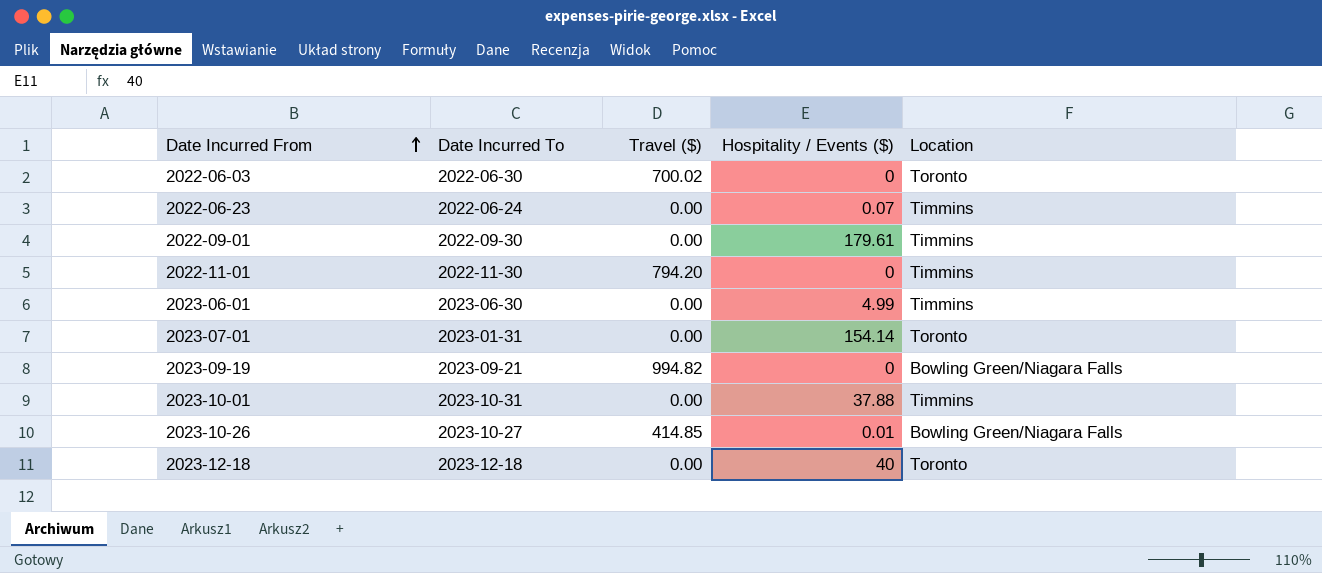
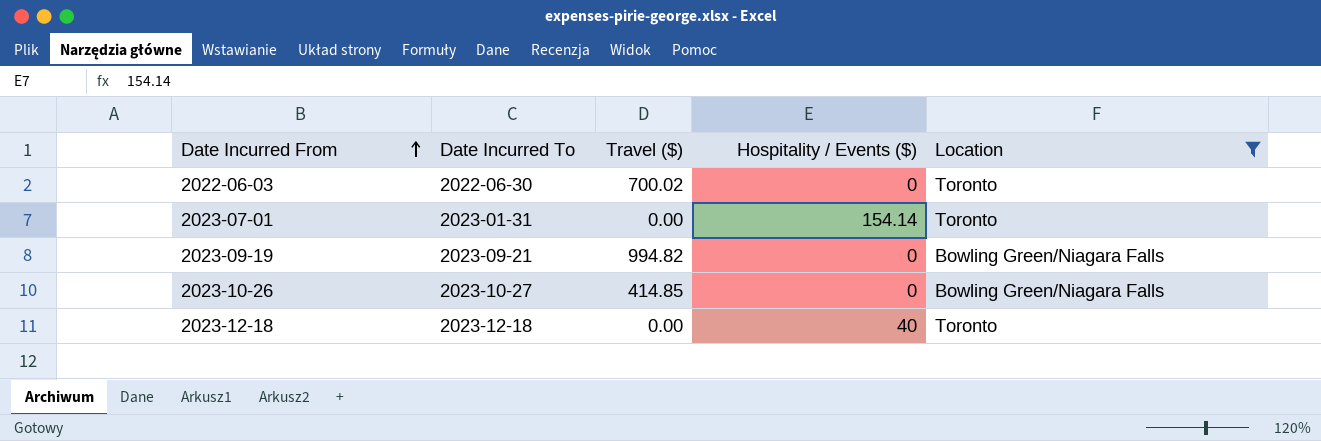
filter: none -> Location != Timmins
2023-10-26 | Hospitality / Events ($): 0.01 -> 0

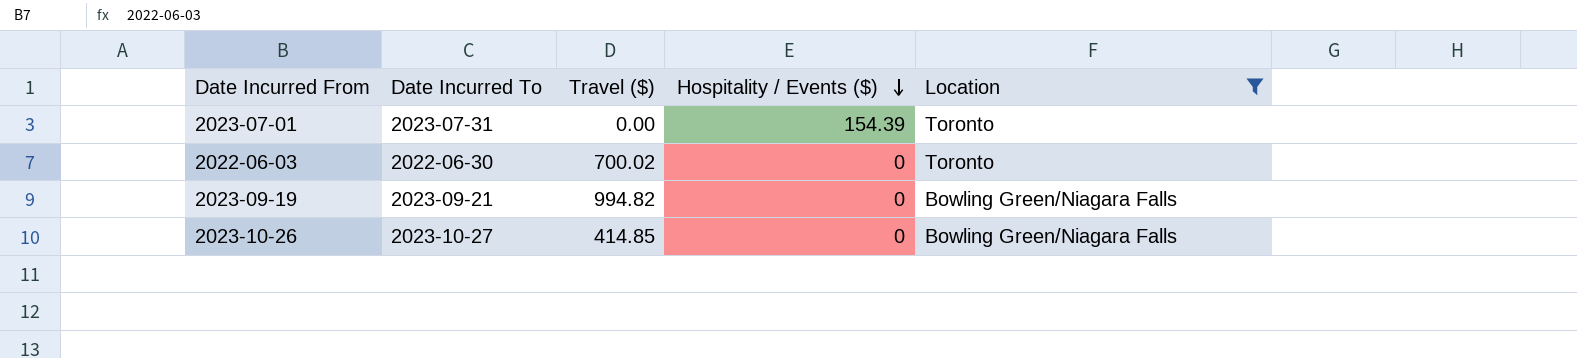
row order: Date Incurred From ascending -> Hospitality / Events ($) descending
row 2023-12-18: 2023-12-18 | 0.00 | 40 | Toronto -> none
2023-07-01 | Date Incurred To: 2023-01-31 -> 2023-07-31
2023-07-01 | Hospitality / Events ($): 154.14 -> 154.39

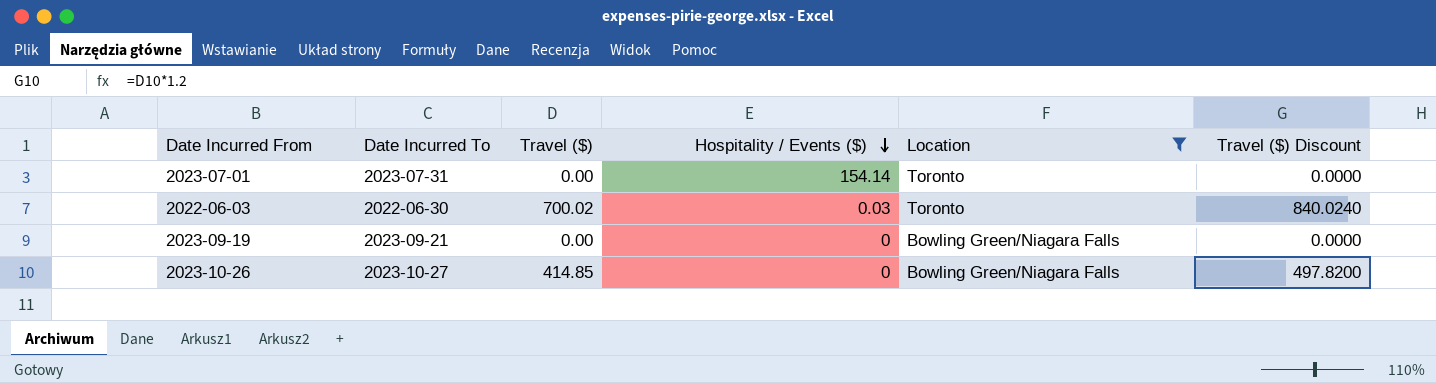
column Travel ($) Discount | formula: none -> [Travel ($)] * 1.2
2023-07-01 | Hospitality / Events ($): 154.39 -> 154.14
2022-06-03 | Hospitality / Events ($): 0 -> 0.03
2023-09-19 | Travel ($): 994.82 -> 0.00

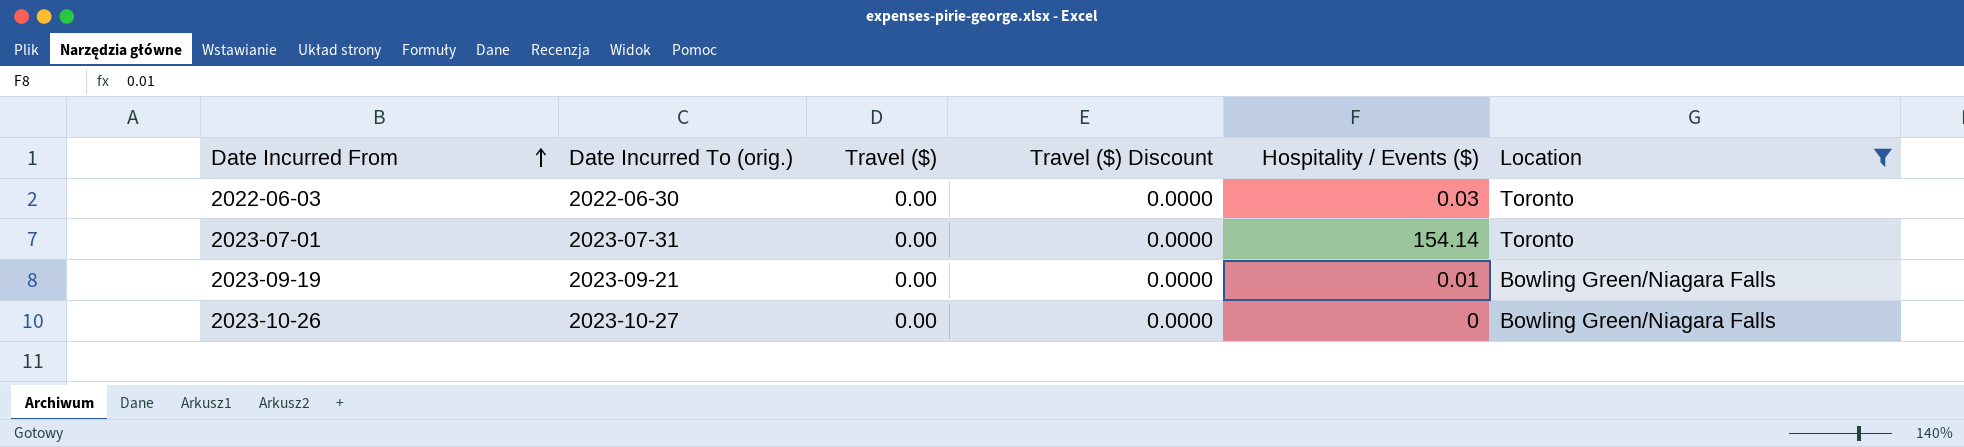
row order: Hospitality / Events ($) descending -> Date Incurred From ascending
column name: Date Incurred To -> Date Incurred To (orig.)
column Travel ($) Discount | position: 6 -> 4
2022-06-03 | Travel ($): 700.02 -> 0.00
2022-06-03 | Travel ($) Discount: 840.0240 -> 0.0000
2023-09-19 | Hospitality / Events ($): 0 -> 0.01
2023-10-26 | Travel ($): 414.85 -> 0.00
2023-10-26 | Travel ($) Discount: 497.8200 -> 0.0000

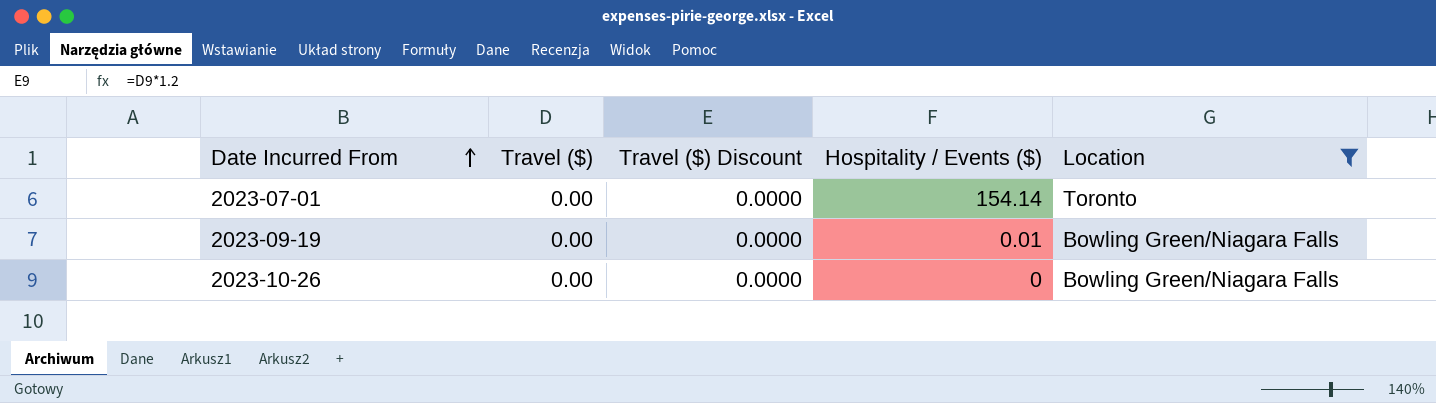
column Date Incurred To (orig.) | position: 2 -> none
row 2022-06-03: 2022-06-30 | 0.00 | 0.0000 | 0.03 | Toronto -> none

